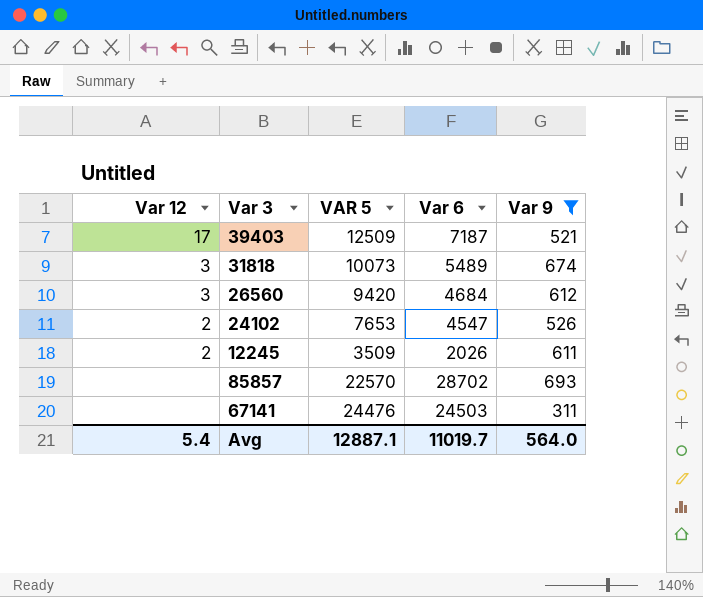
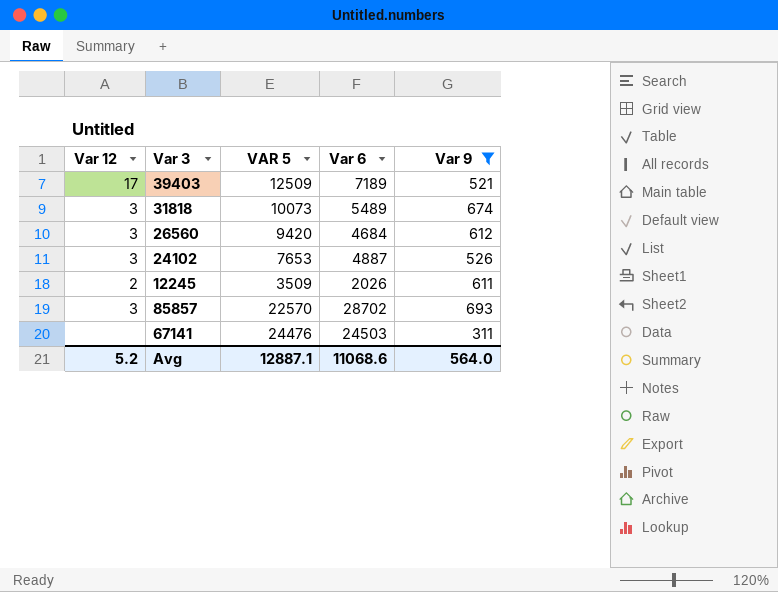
39403 | Var 6: 7187 -> 7189
24102 | Var 12: 2 -> 3
24102 | Var 6: 4547 -> 4887
85857 | Var 12: none -> 3
Avg | Var 12: 5.4 -> 5.2
Avg | Var 6: 11019.7 -> 11068.6

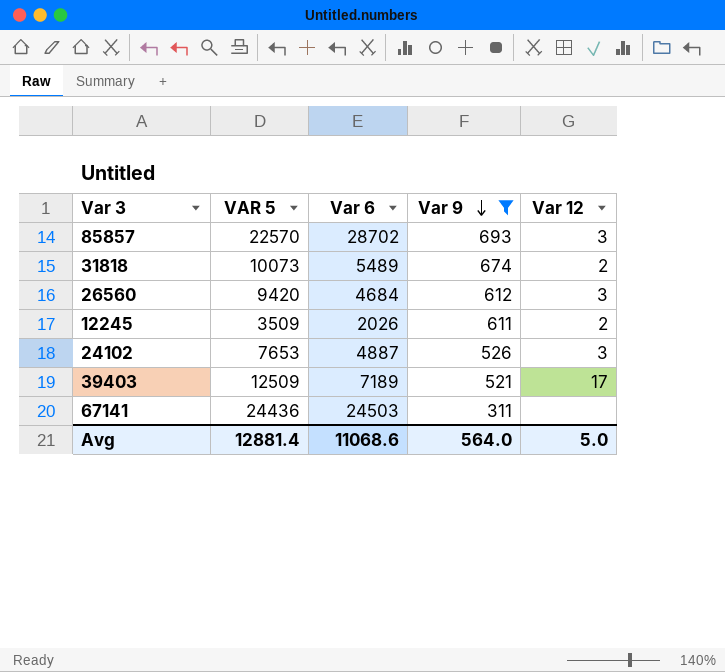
row order: none -> Var 9 descending
column Var 12 | position: 1 -> 5
31818 | Var 12: 3 -> 2
67141 | VAR 5: 24476 -> 24436
Avg | VAR 5: 12887.1 -> 12881.4
Avg | Var 12: 5.2 -> 5.0

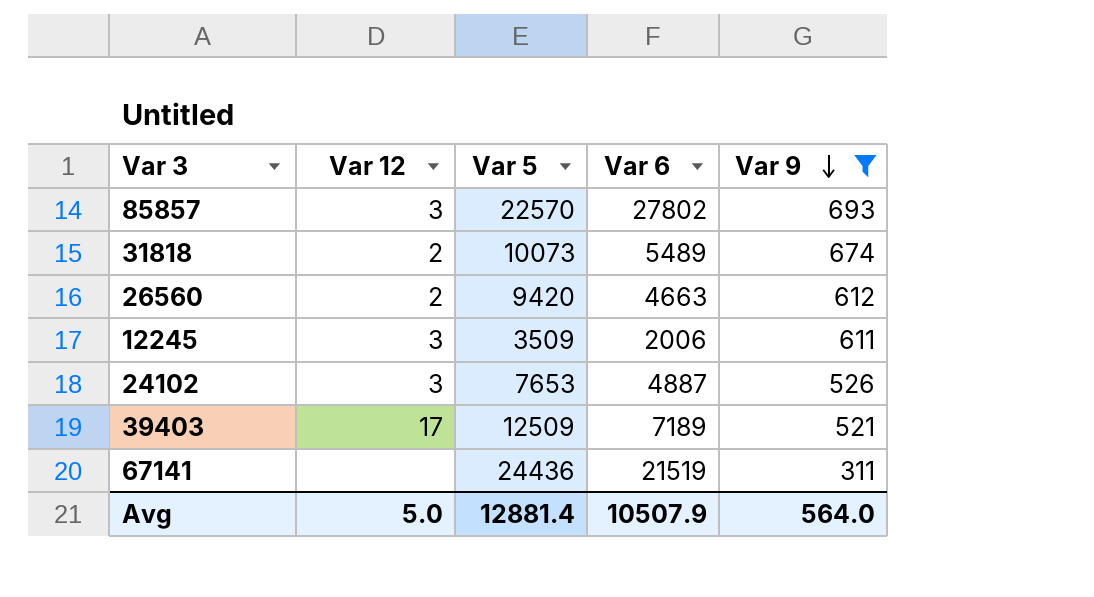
column Var 12 | position: 5 -> 2
column name: VAR 5 -> Var 5
85857 | Var 6: 28702 -> 27802
26560 | Var 12: 3 -> 2
26560 | Var 6: 4684 -> 4663
12245 | Var 12: 2 -> 3
12245 | Var 6: 2026 -> 2006
67141 | Var 6: 24503 -> 21519
Avg | Var 6: 11068.6 -> 10507.9

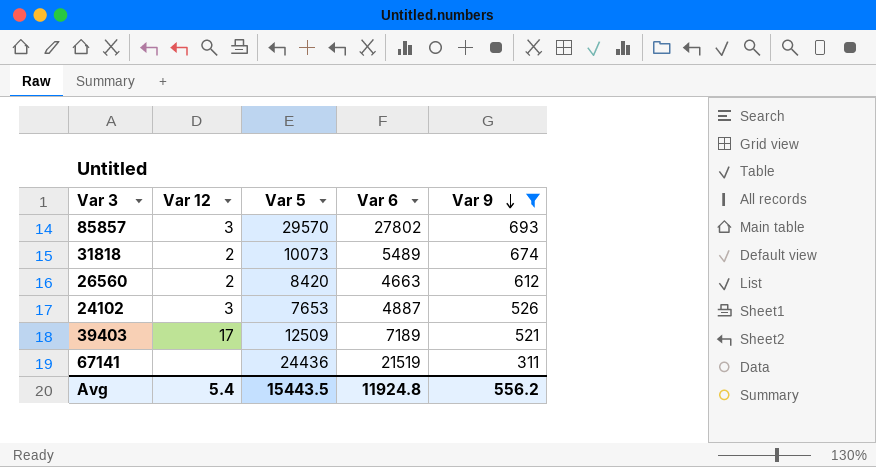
row 12245: 3 | 3509 | 2006 | 611 -> none
85857 | Var 5: 22570 -> 29570
26560 | Var 5: 9420 -> 8420
Avg | Var 12: 5.0 -> 5.4
Avg | Var 5: 12881.4 -> 15443.5
Avg | Var 6: 10507.9 -> 11924.8
Avg | Var 9: 564.0 -> 556.2

